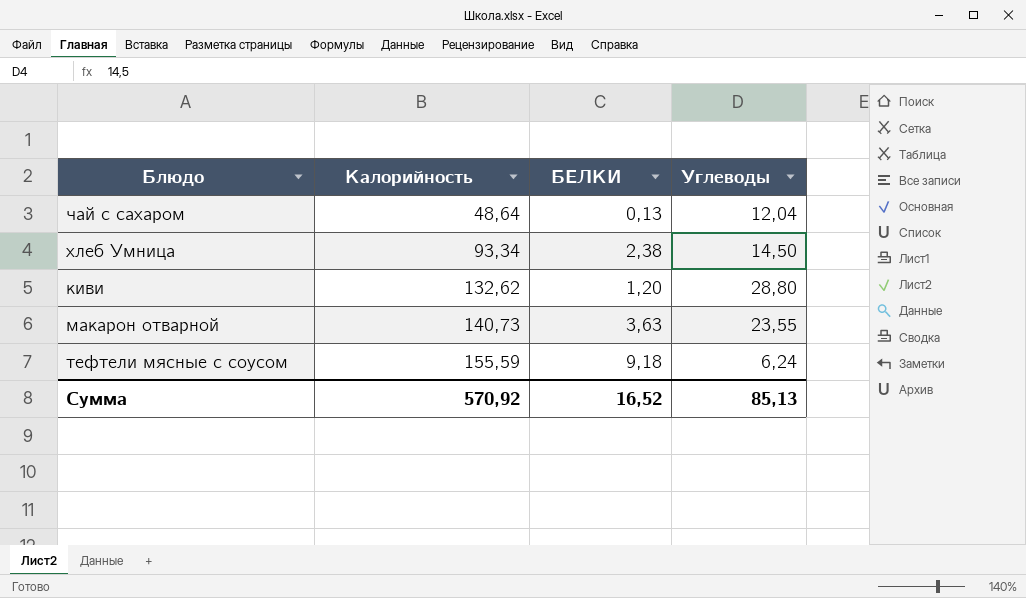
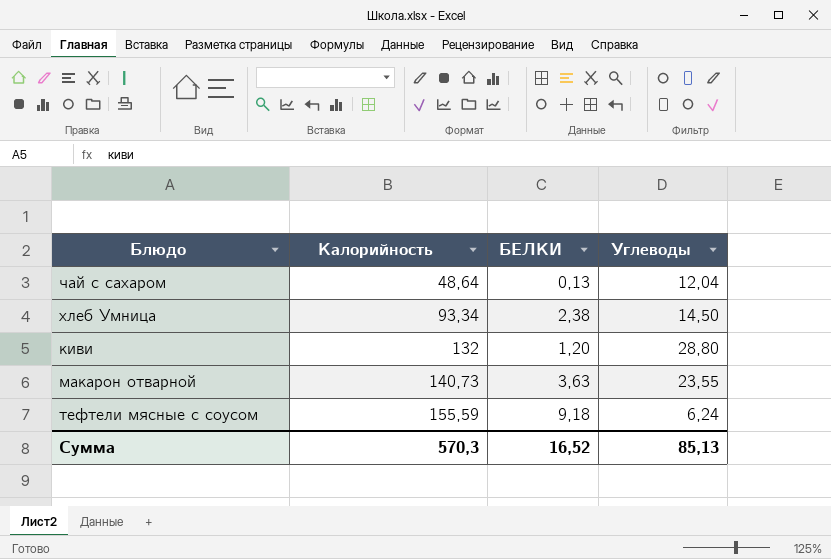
киви | Калорийность: 132,62 -> 132
Сумма | Калорийность: 570,92 -> 570,3

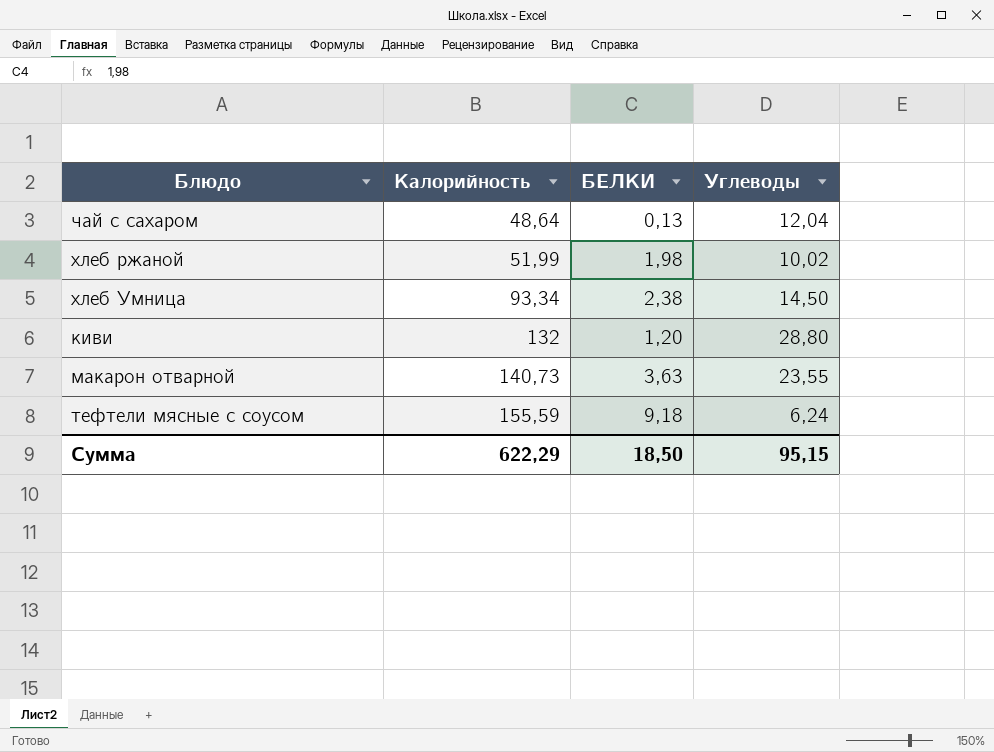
row хлеб ржаной: none -> 51,99 | 1,98 | 10,02
Сумма | Калорийность: 570,3 -> 622,29
Сумма | БЕЛКИ: 16,52 -> 18,50
Сумма | Углеводы: 85,13 -> 95,15

